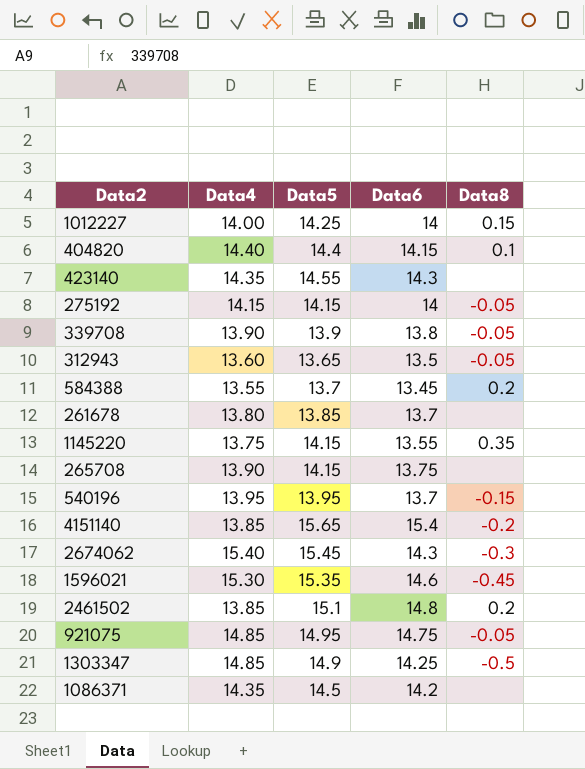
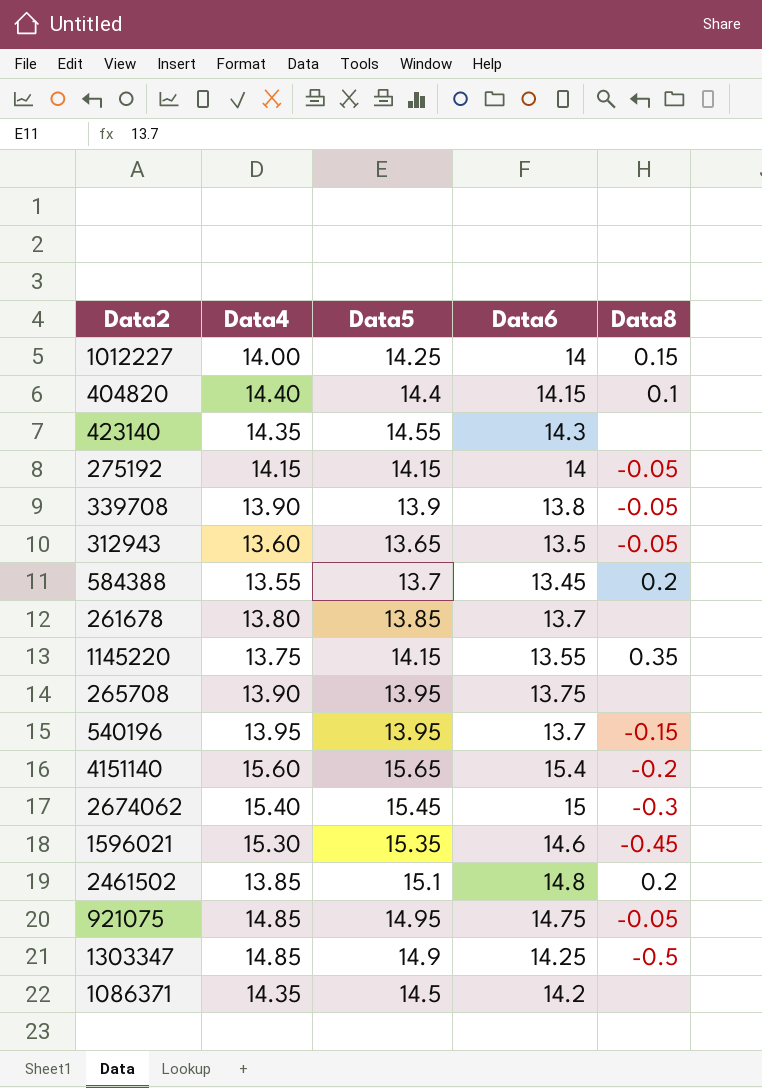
265708 | Data5: 14.15 -> 13.95
4151140 | Data4: 13.85 -> 15.60
2674062 | Data6: 14.3 -> 15

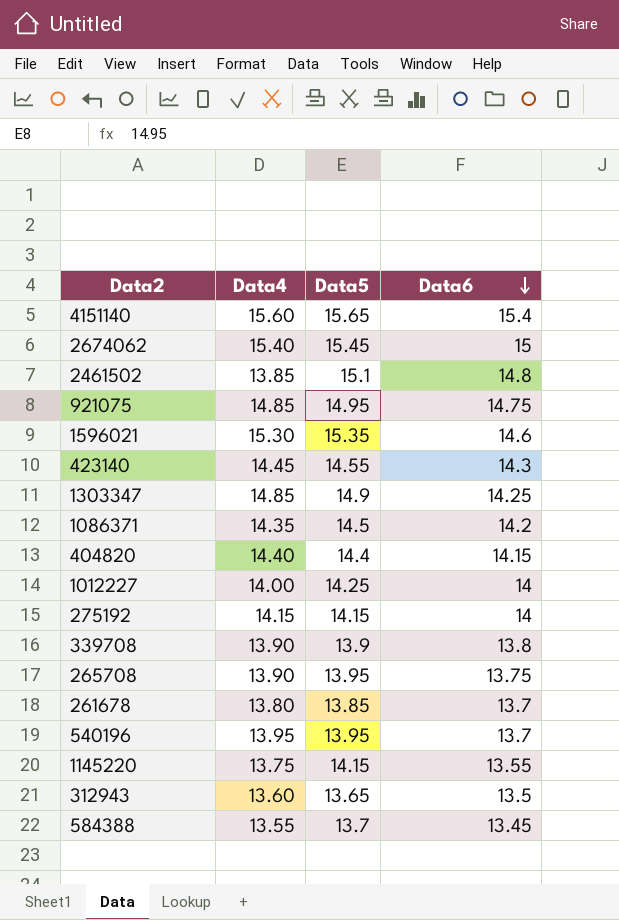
row order: none -> Data6 descending
column Data8 | position: 5 -> none
423140 | Data4: 14.35 -> 14.45

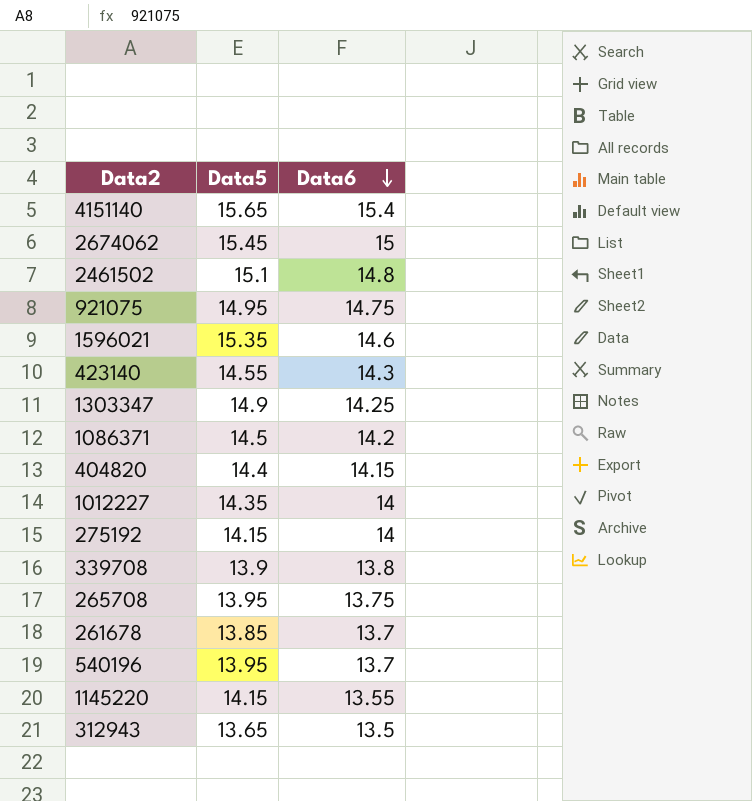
column Data4 | position: 2 -> none
row 584388: 13.55 | 13.7 | 13.45 -> none
1012227 | Data5: 14.25 -> 14.35

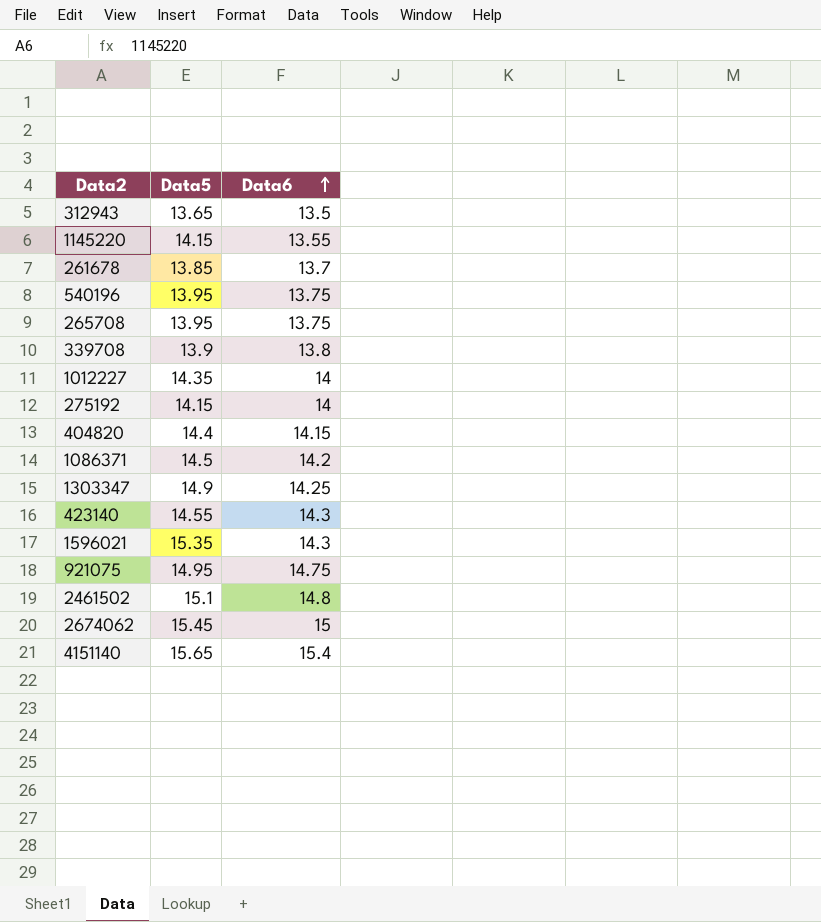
row order: Data6 descending -> Data6 ascending
540196 | Data6: 13.7 -> 13.75
1596021 | Data6: 14.6 -> 14.3

